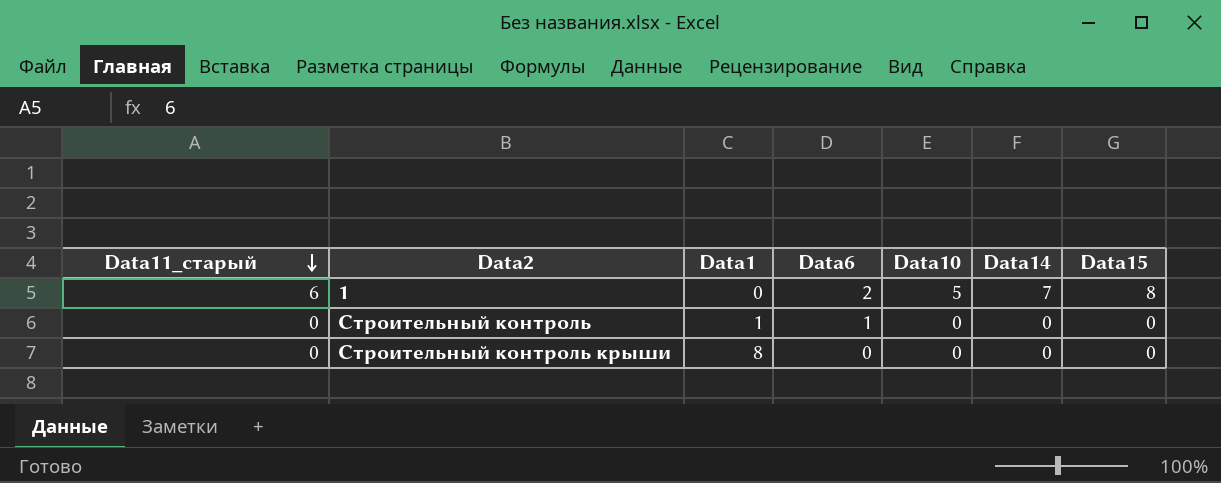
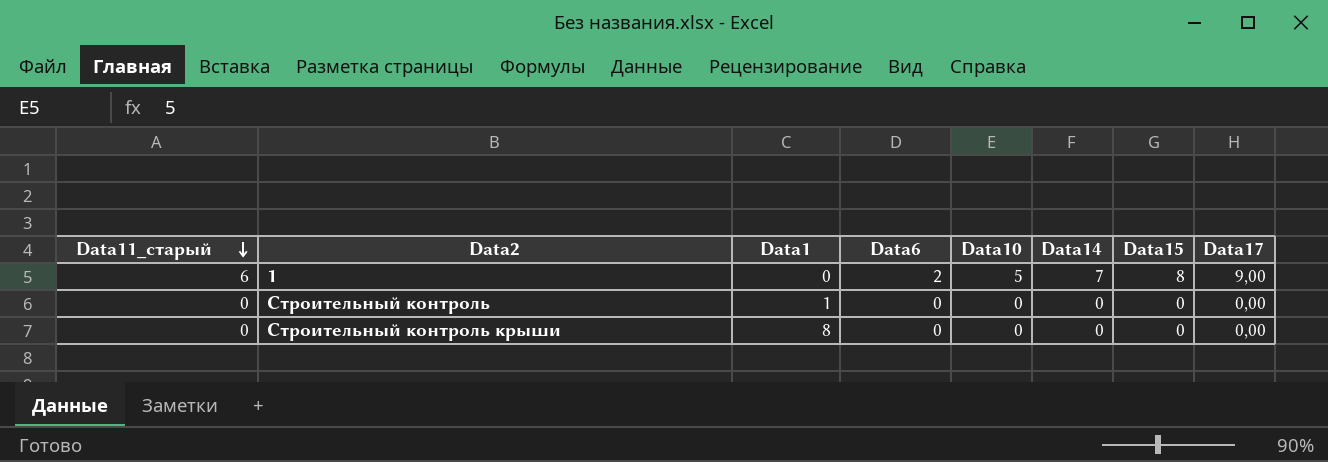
column Data17 | position: none -> 8
Строительный контроль | Data6: 1 -> 0

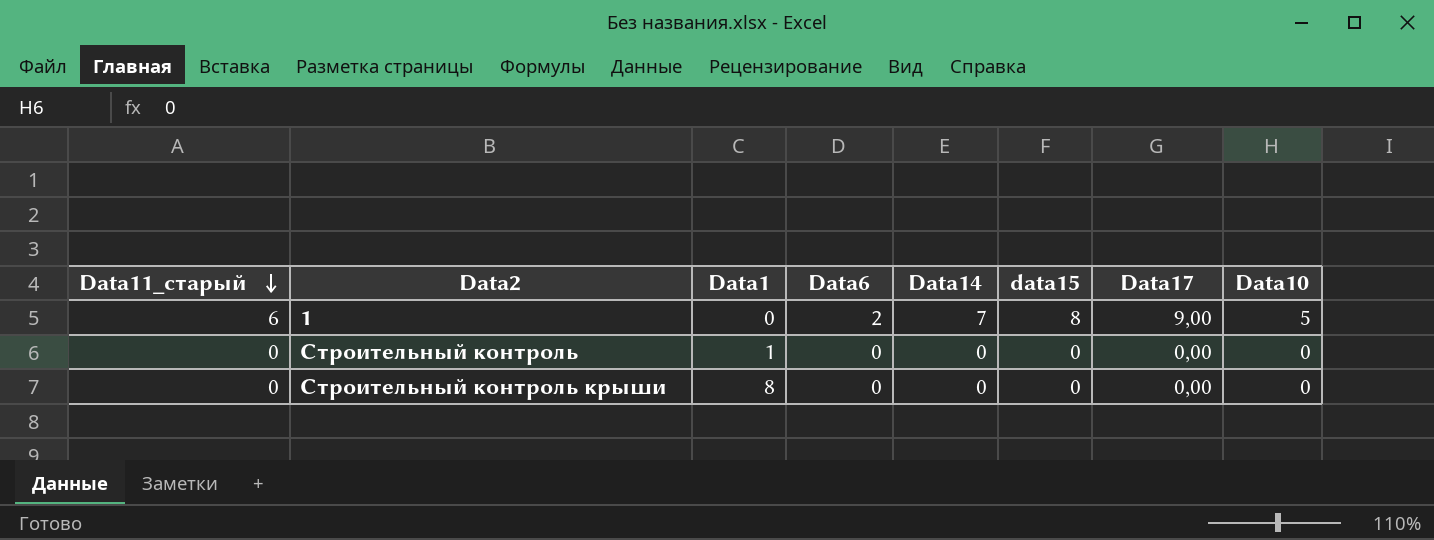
column name: Data15 -> data15
column Data10 | position: 5 -> 8

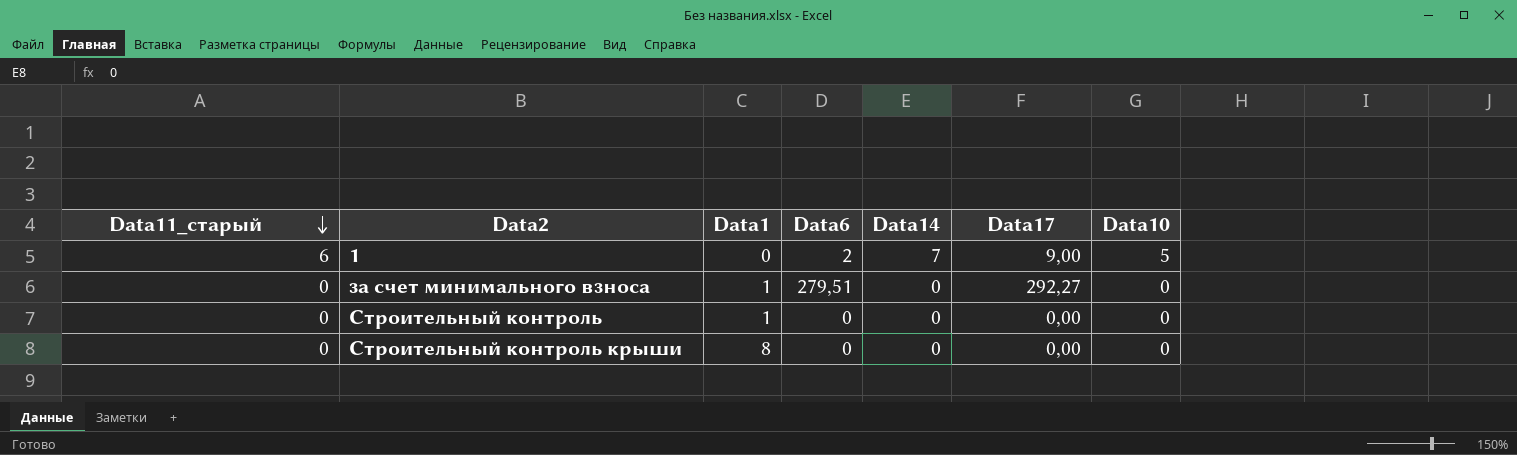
column data15 | position: 6 -> none
row за счет минимального взноса: none -> 0 | 1 | 279,51 | 0 | 292,27 | 0

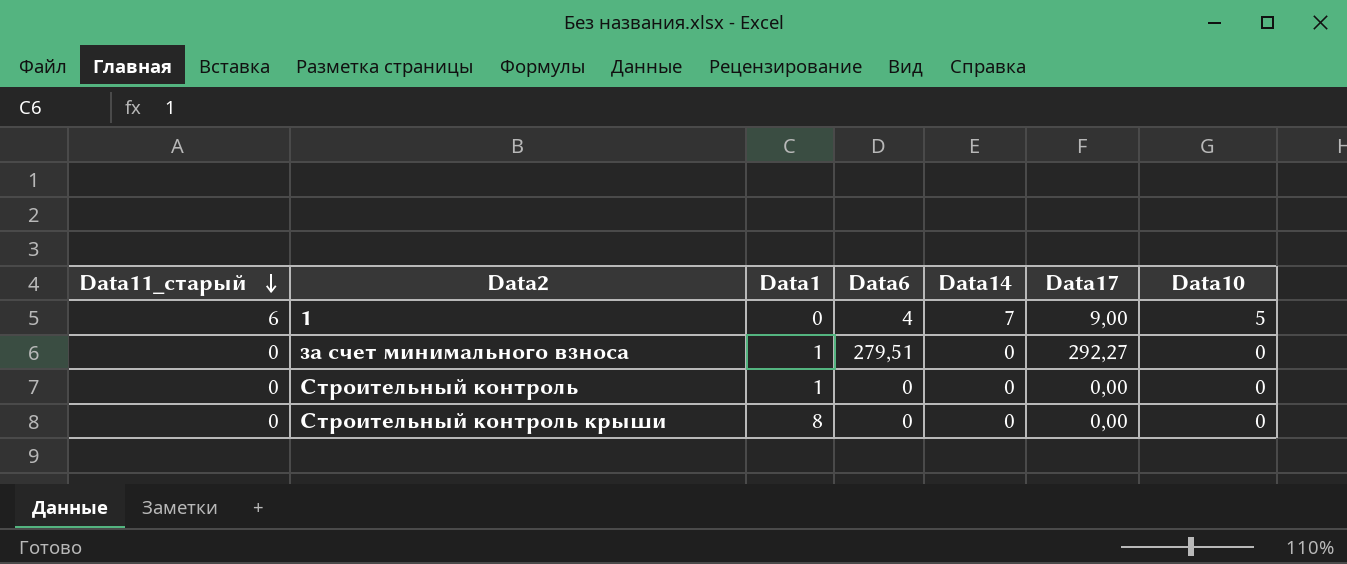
1 | Data6: 2 -> 4

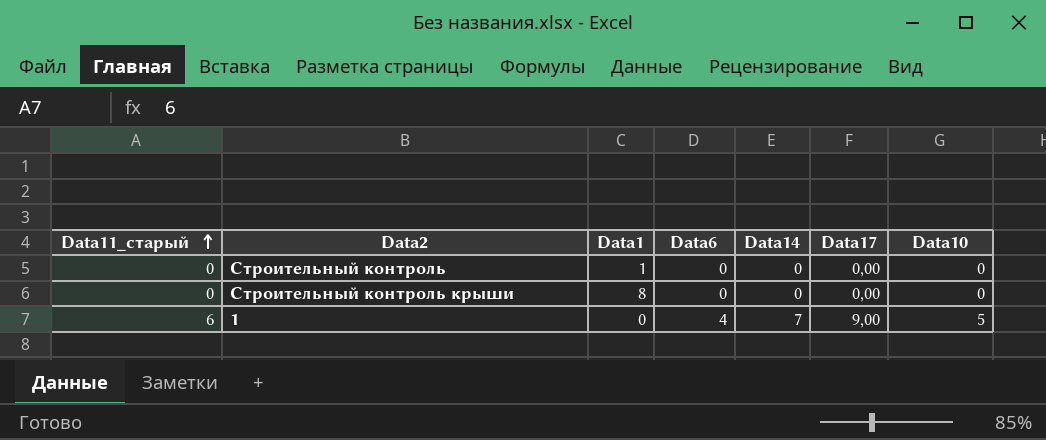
row order: Data11_старый descending -> Data11_старый ascending
row за счет минимального взноса: 0 | 1 | 279,51 | 0 | 292,27 | 0 -> none

